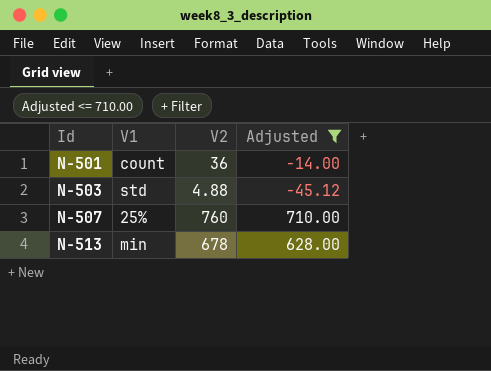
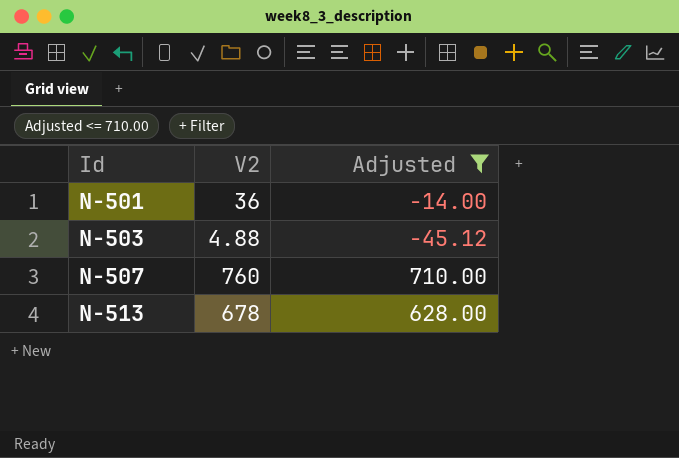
column V1 | position: 2 -> none

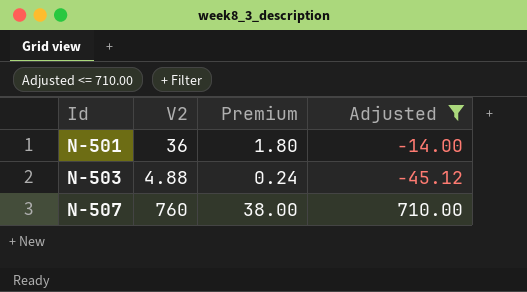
column Premium | formula: none -> [V2] * 0.05
row N-513: 678 | 628.00 -> none

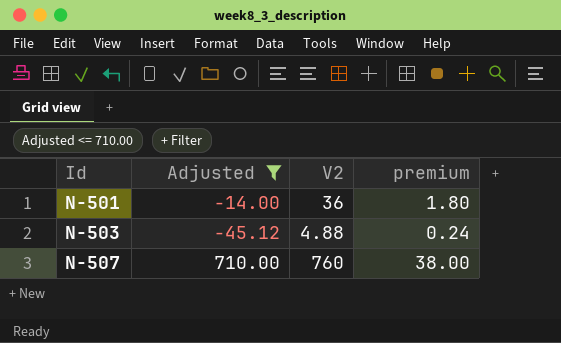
column Adjusted | position: 4 -> 2
column name: Premium -> premium

